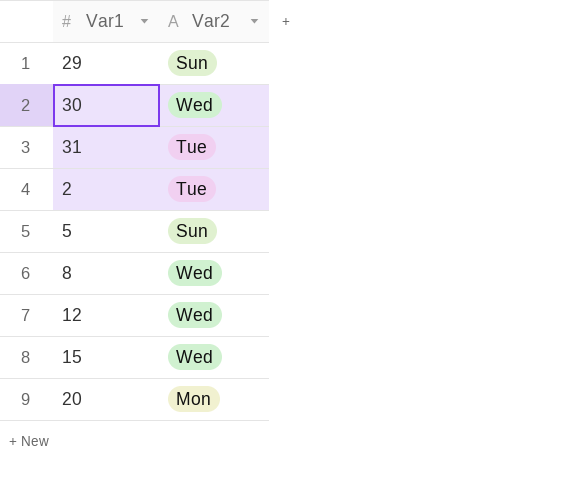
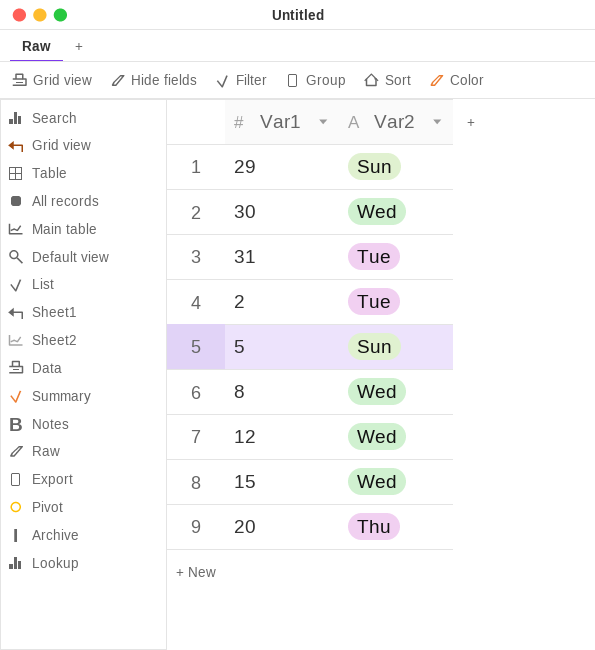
20 | Var2: Mon -> Thu

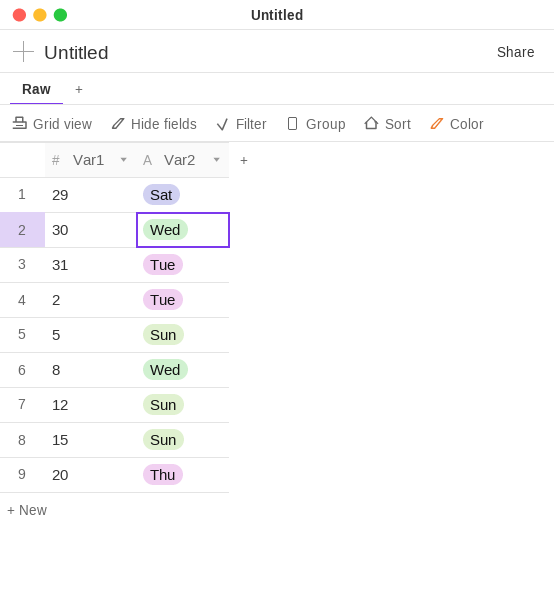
29 | Var2: Sun -> Sat
12 | Var2: Wed -> Sun
15 | Var2: Wed -> Sun

